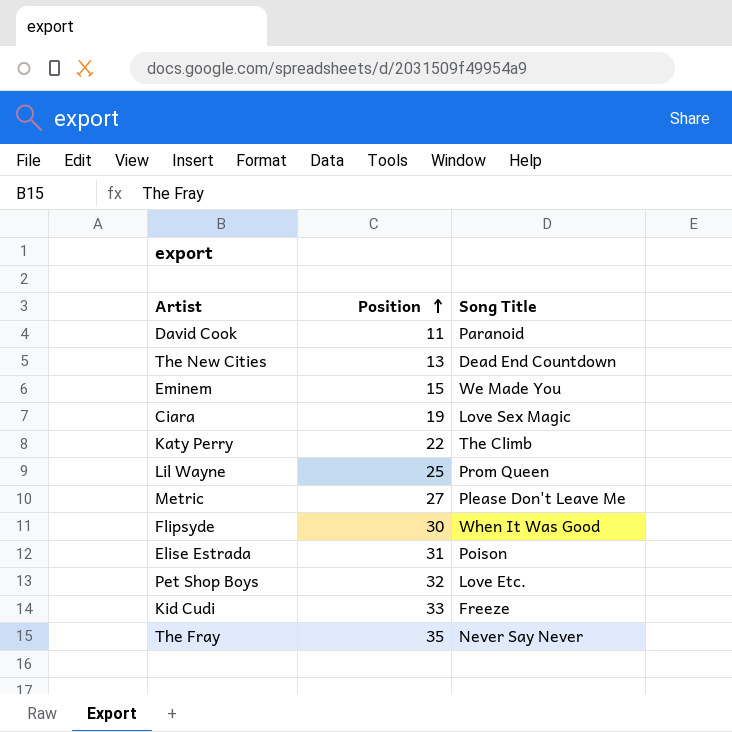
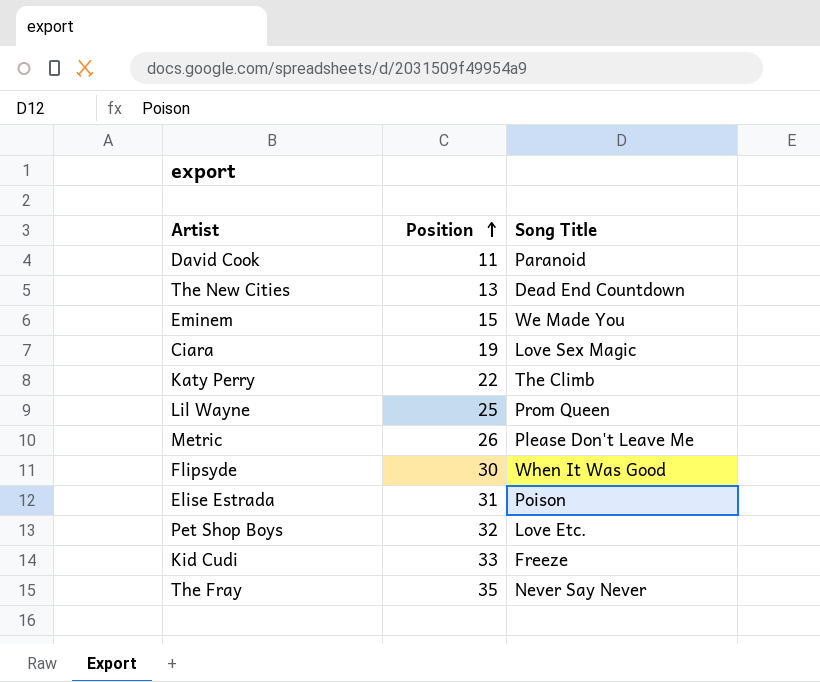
Metric | Position: 27 -> 26

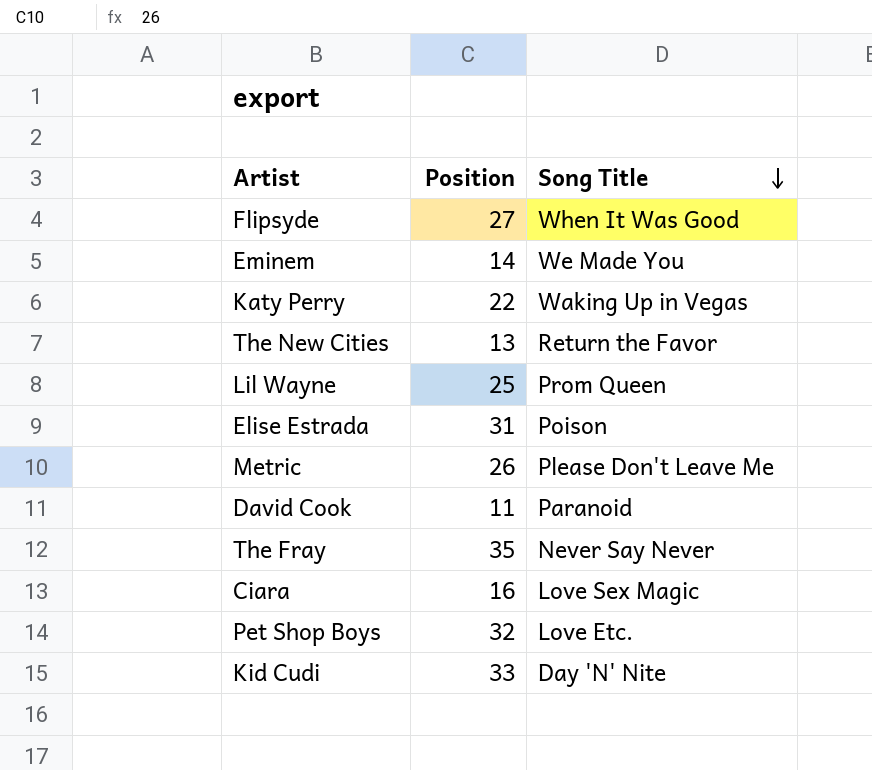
row order: Position ascending -> Song Title descending
Flipsyde | Position: 30 -> 27
Eminem | Position: 15 -> 14
Katy Perry | Song Title: The Climb -> Waking Up in Vegas
The New Cities | Song Title: Dead End Countdown -> Return the Favor
Ciara | Position: 19 -> 16
Kid Cudi | Song Title: Freeze -> Day 'N' Nite

